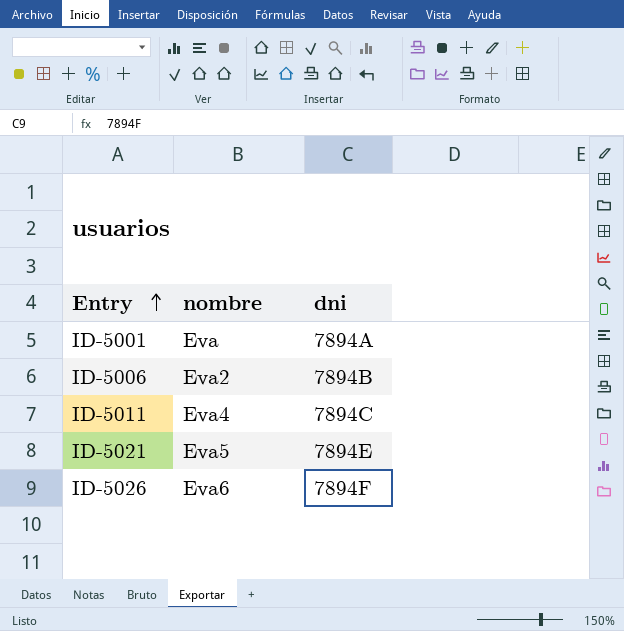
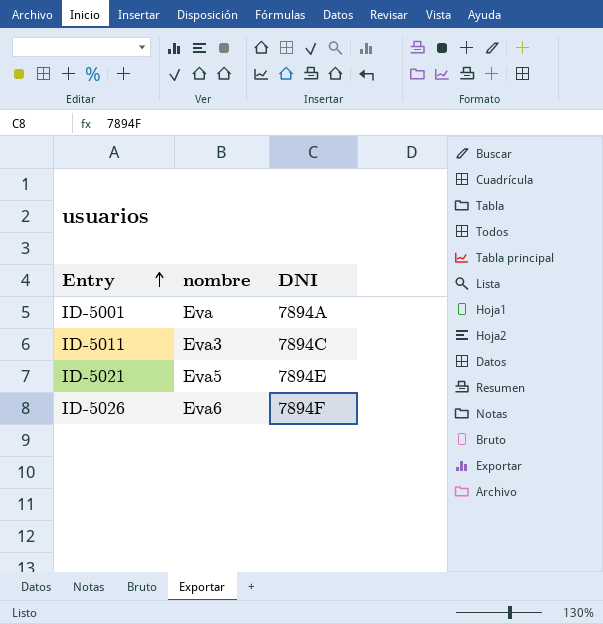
column name: dni -> DNI
row ID-5006: Eva2 | 7894B -> none
ID-5011 | nombre: Eva4 -> Eva3

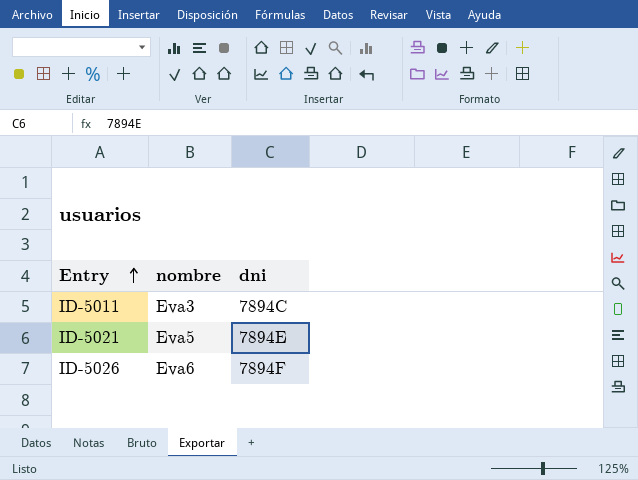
column name: DNI -> dni
row ID-5001: Eva | 7894A -> none

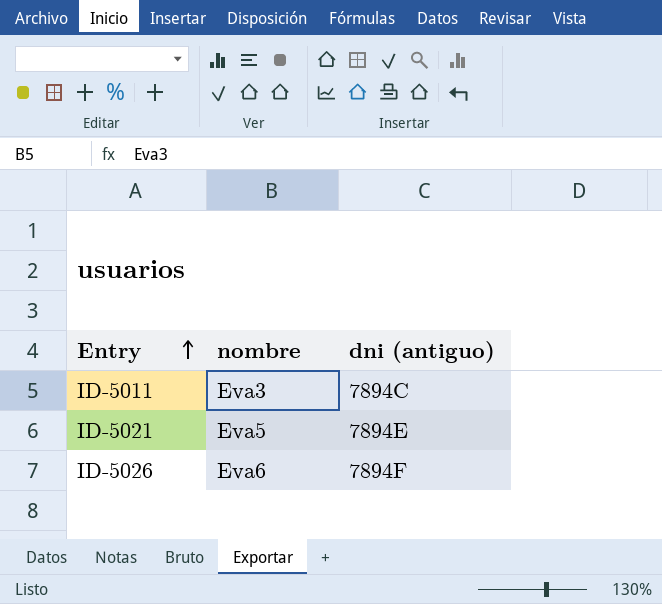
column name: dni -> dni (antiguo)

